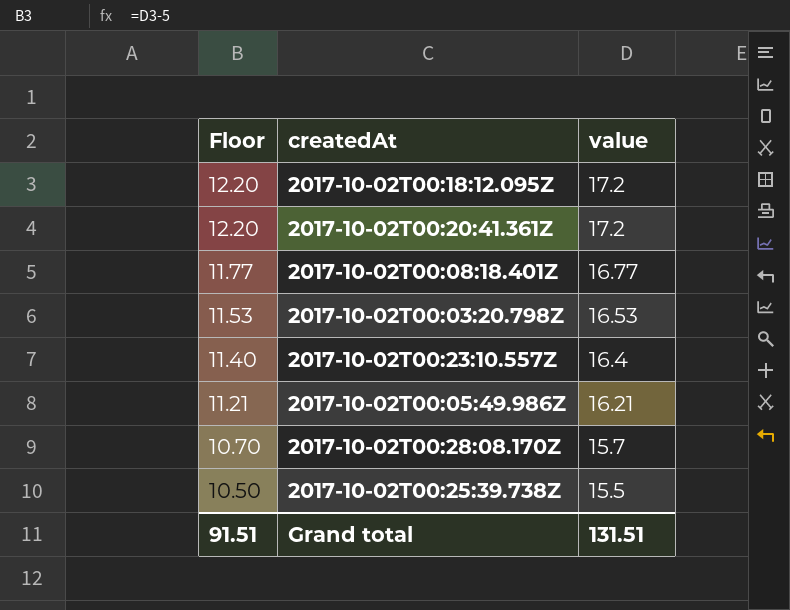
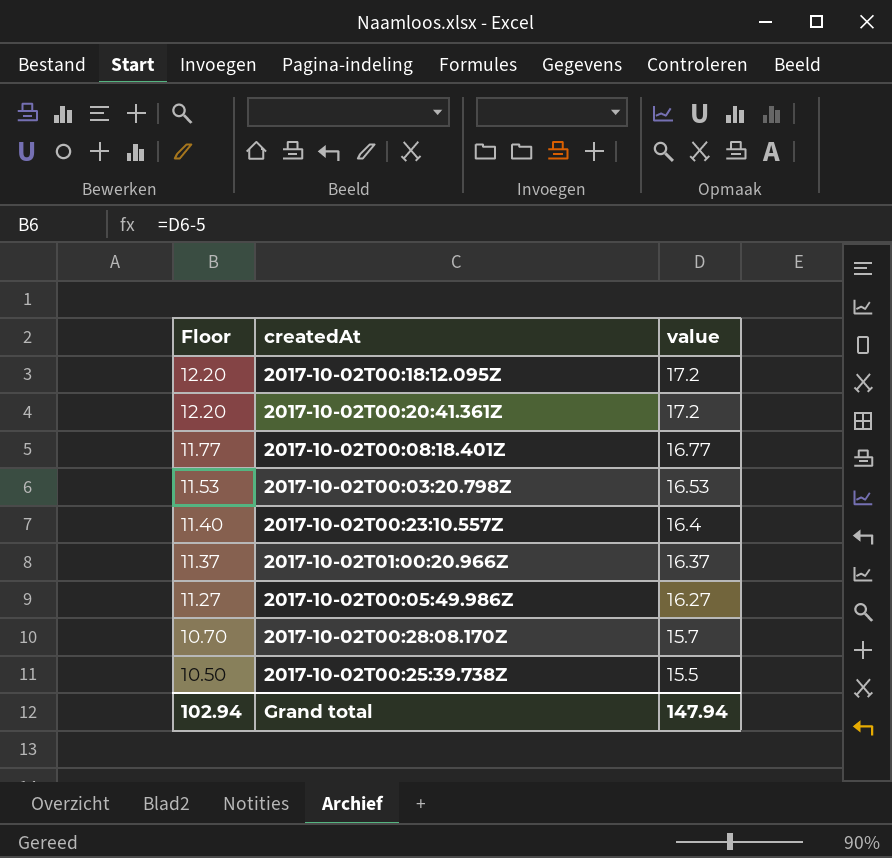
row 2017-10-02T01:00:20.966Z: none -> 11.37 | 16.37
2017-10-02T00:05:49.986Z | Floor: 11.21 -> 11.27
2017-10-02T00:05:49.986Z | value: 16.21 -> 16.27
Grand total | Floor: 91.51 -> 102.94
Grand total | value: 131.51 -> 147.94

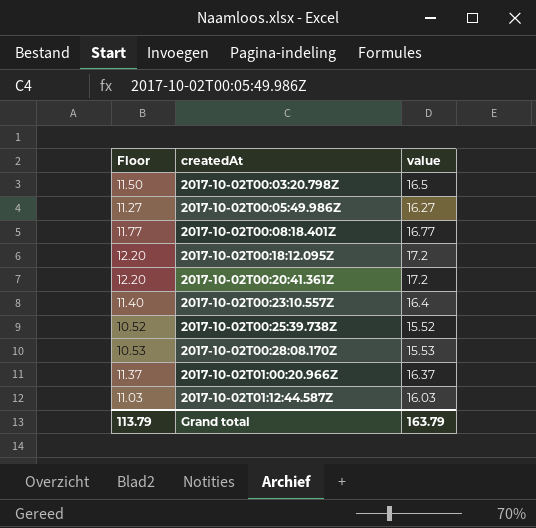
row order: Floor descending -> createdAt ascending
2017-10-02T00:03:20.798Z | Floor: 11.53 -> 11.50
2017-10-02T00:03:20.798Z | value: 16.53 -> 16.5
2017-10-02T00:25:39.738Z | Floor: 10.50 -> 10.52
2017-10-02T00:25:39.738Z | value: 15.5 -> 15.52
2017-10-02T00:28:08.170Z | Floor: 10.70 -> 10.53
2017-10-02T00:28:08.170Z | value: 15.7 -> 15.53
row 2017-10-02T01:12:44.587Z: none -> 11.03 | 16.03
Grand total | Floor: 102.94 -> 113.79
Grand total | value: 147.94 -> 163.79

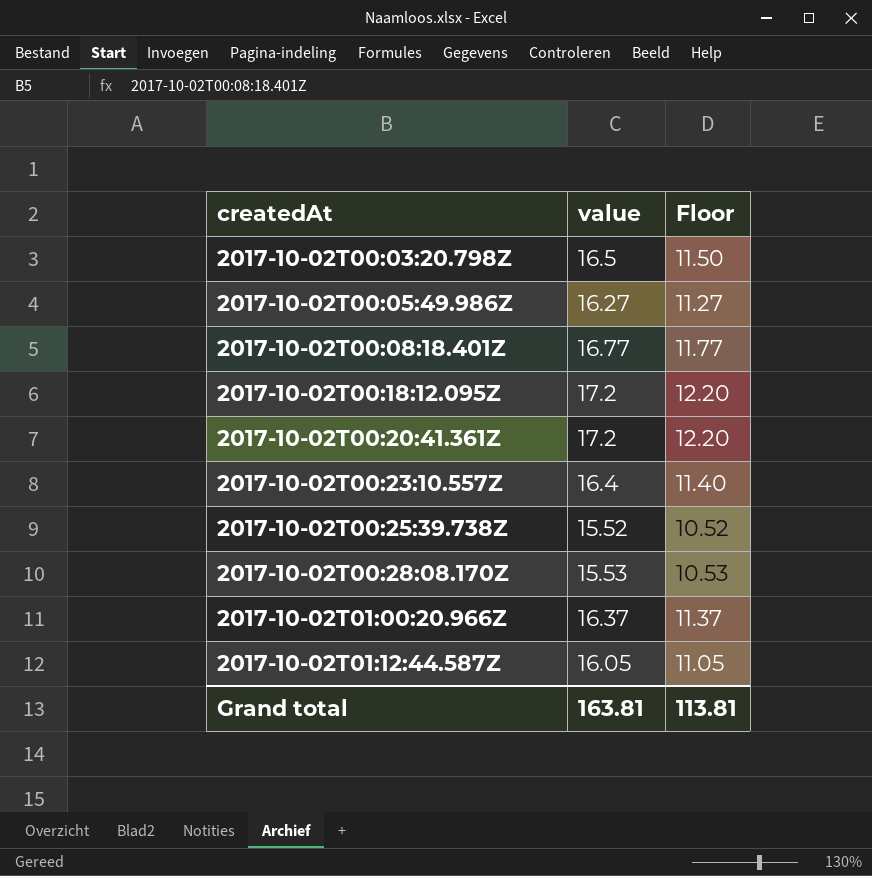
column Floor | position: 1 -> 3
2017-10-02T01:12:44.587Z | value: 16.03 -> 16.05
2017-10-02T01:12:44.587Z | Floor: 11.03 -> 11.05
Grand total | value: 163.79 -> 163.81
Grand total | Floor: 113.79 -> 113.81

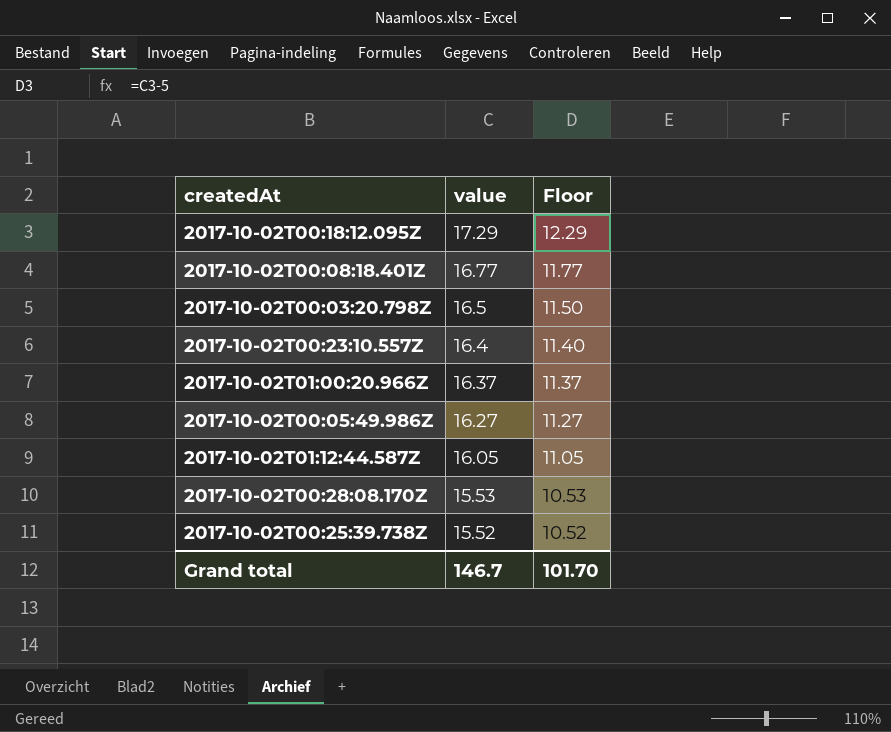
row order: createdAt ascending -> value descending
row 2017-10-02T00:20:41.361Z: 17.2 | 12.20 -> none
2017-10-02T00:18:12.095Z | value: 17.2 -> 17.29
2017-10-02T00:18:12.095Z | Floor: 12.20 -> 12.29
Grand total | value: 163.81 -> 146.7
Grand total | Floor: 113.81 -> 101.70

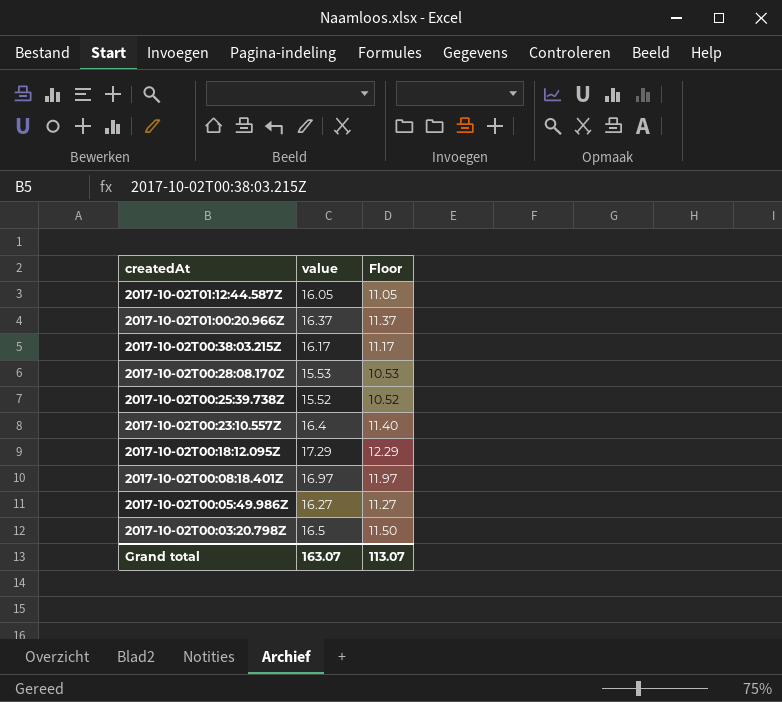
row order: value descending -> createdAt descending
row 2017-10-02T00:38:03.215Z: none -> 16.17 | 11.17
2017-10-02T00:08:18.401Z | value: 16.77 -> 16.97
2017-10-02T00:08:18.401Z | Floor: 11.77 -> 11.97
Grand total | value: 146.7 -> 163.07
Grand total | Floor: 101.70 -> 113.07

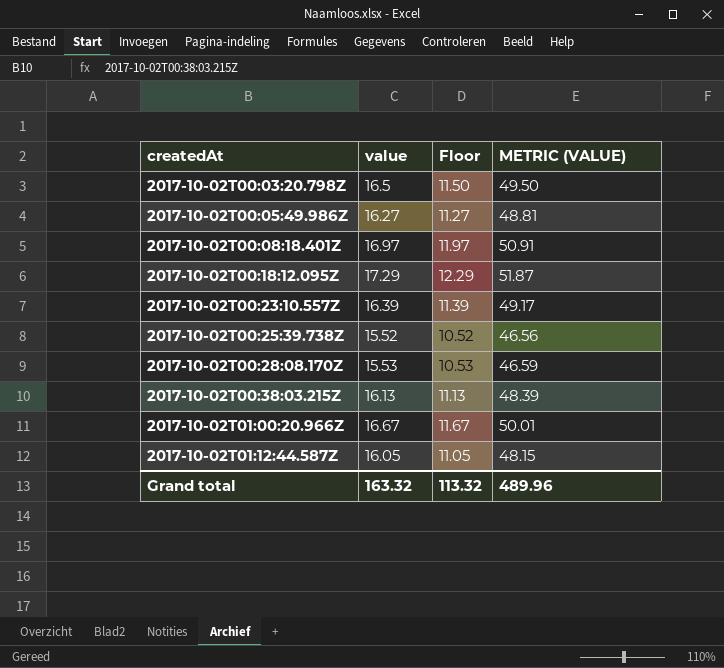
row order: createdAt descending -> createdAt ascending
column METRIC (VALUE) | formula: none -> [value] * 3
2017-10-02T00:23:10.557Z | value: 16.4 -> 16.39
2017-10-02T00:23:10.557Z | Floor: 11.40 -> 11.39
2017-10-02T00:38:03.215Z | value: 16.17 -> 16.13
2017-10-02T00:38:03.215Z | Floor: 11.17 -> 11.13
2017-10-02T01:00:20.966Z | value: 16.37 -> 16.67
2017-10-02T01:00:20.966Z | Floor: 11.37 -> 11.67
Grand total | value: 163.07 -> 163.32
Grand total | Floor: 113.07 -> 113.32

